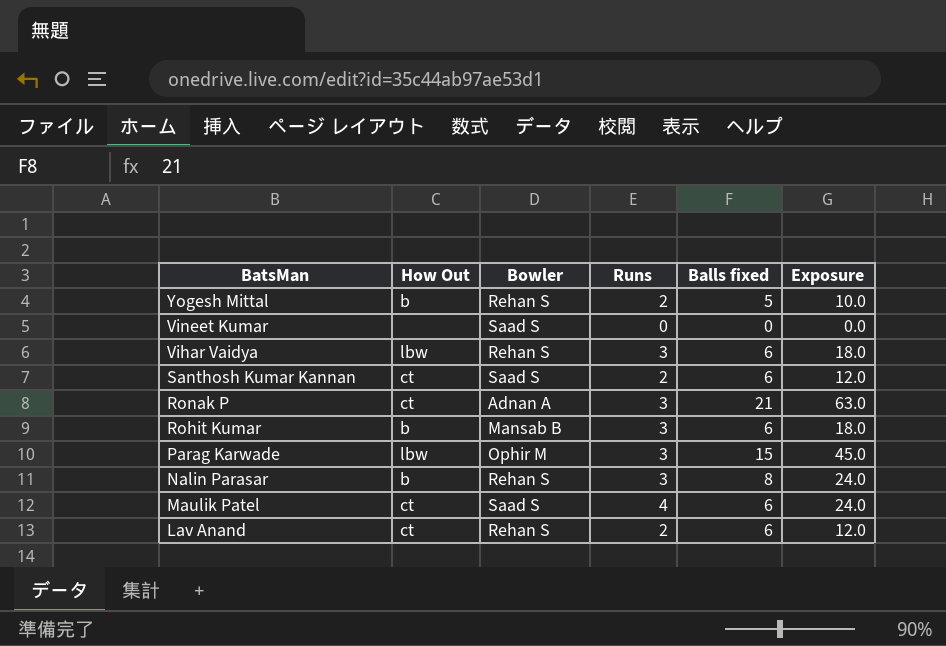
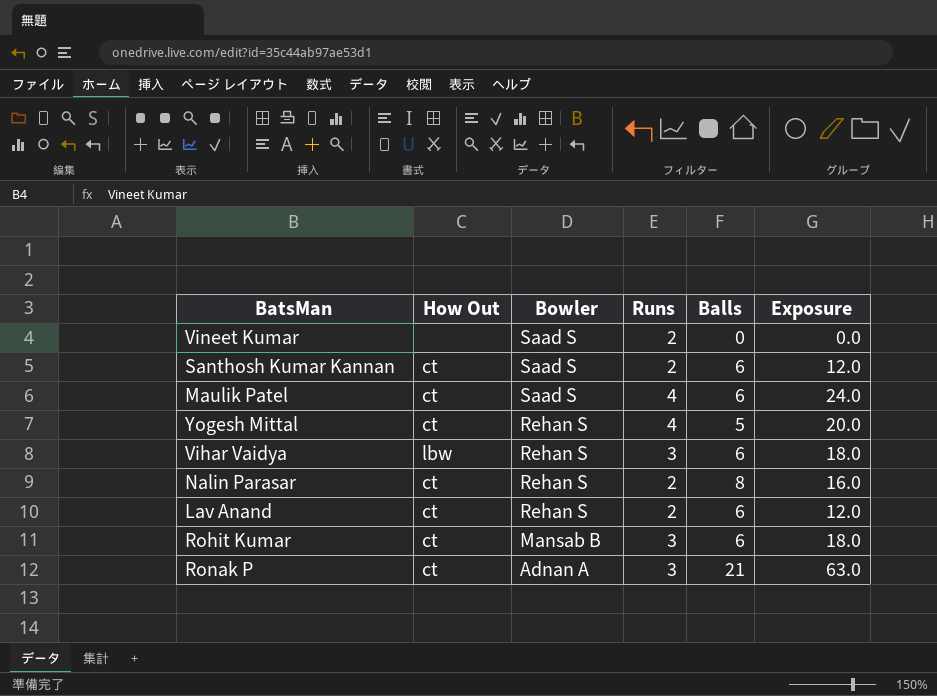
row order: BatsMan descending -> Bowler descending
column name: Balls fixed -> Balls
row Parag Karwade: lbw | Ophir M | 3 | 15 | 45.0 -> none
Vineet Kumar | Runs: 0 -> 2
Yogesh Mittal | How Out: b -> ct
Yogesh Mittal | Runs: 2 -> 4
Yogesh Mittal | Exposure: 10.0 -> 20.0
Nalin Parasar | How Out: b -> ct
Nalin Parasar | Runs: 3 -> 2
Nalin Parasar | Exposure: 24.0 -> 16.0
Rohit Kumar | How Out: b -> ct

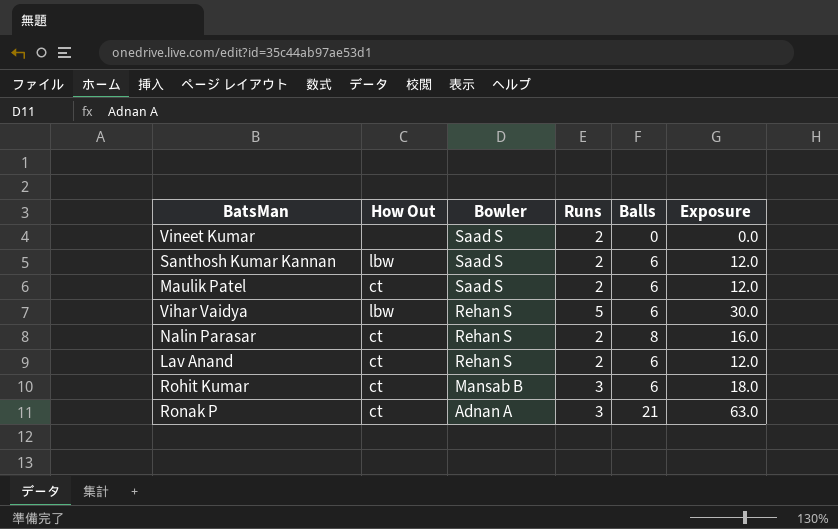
row Yogesh Mittal: ct | Rehan S | 4 | 5 | 20.0 -> none
Santhosh Kumar Kannan | How Out: ct -> lbw
Maulik Patel | Runs: 4 -> 2
Maulik Patel | Exposure: 24.0 -> 12.0
Vihar Vaidya | Runs: 3 -> 5
Vihar Vaidya | Exposure: 18.0 -> 30.0

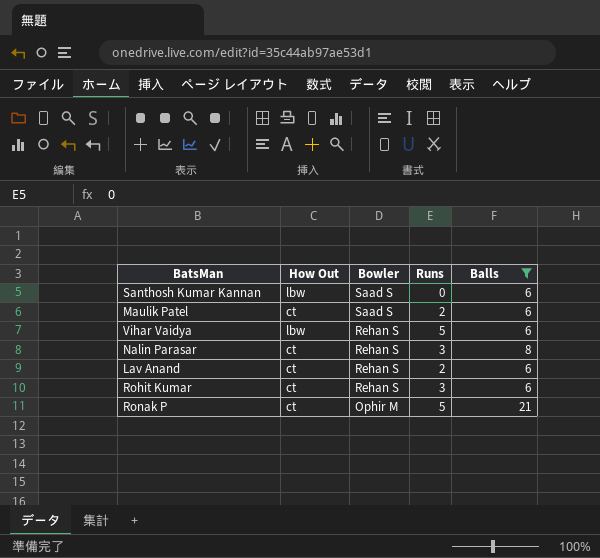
filter: none -> Balls != 0
column Exposure | formula: [Runs] * [Balls] -> none
Santhosh Kumar Kannan | Runs: 2 -> 0
Nalin Parasar | Runs: 2 -> 3
Rohit Kumar | Bowler: Mansab B -> Rehan S
Ronak P | Bowler: Adnan A -> Ophir M
Ronak P | Runs: 3 -> 5

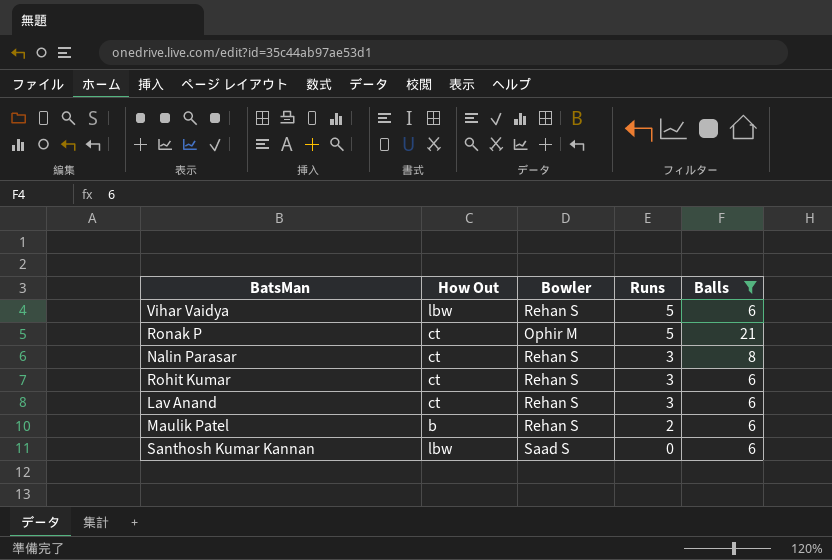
row order: Bowler descending -> Runs descending
Lav Anand | Runs: 2 -> 3
Maulik Patel | How Out: ct -> b
Maulik Patel | Bowler: Saad S -> Rehan S

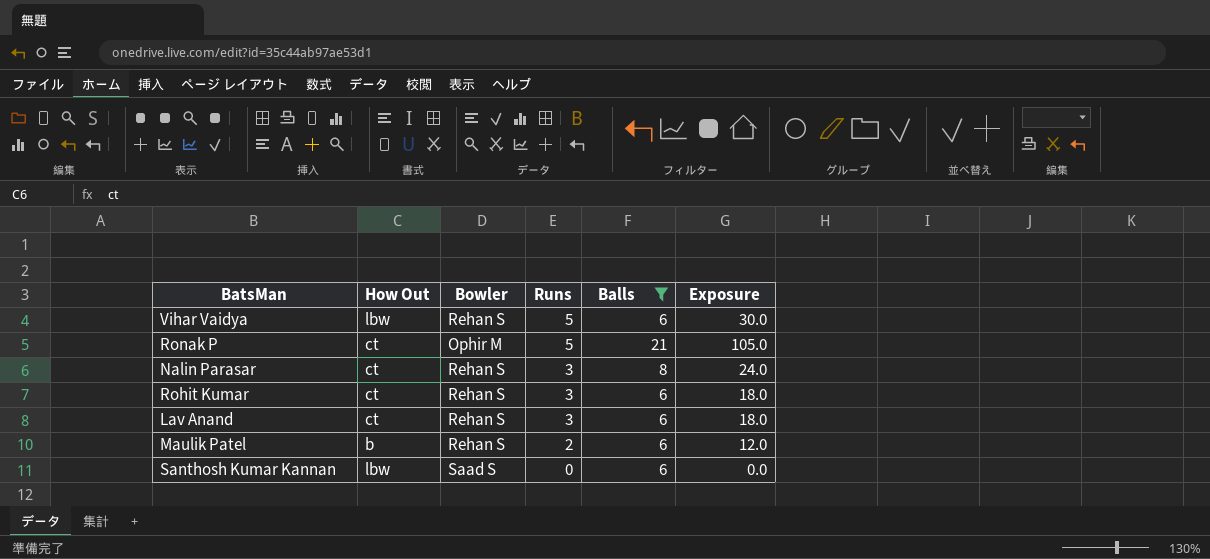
column Exposure | formula: none -> [Runs] * [Balls]

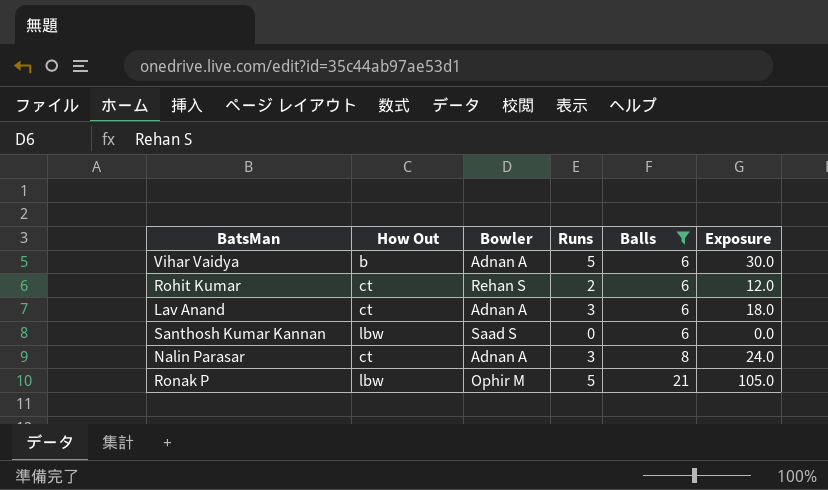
row order: Runs descending -> Balls ascending
row Maulik Patel: b | Rehan S | 2 | 6 | 12.0 -> none
Vihar Vaidya | How Out: lbw -> b
Vihar Vaidya | Bowler: Rehan S -> Adnan A
Rohit Kumar | Runs: 3 -> 2
Rohit Kumar | Exposure: 18.0 -> 12.0
Lav Anand | Bowler: Rehan S -> Adnan A
Nalin Parasar | Bowler: Rehan S -> Adnan A
Ronak P | How Out: ct -> lbw

